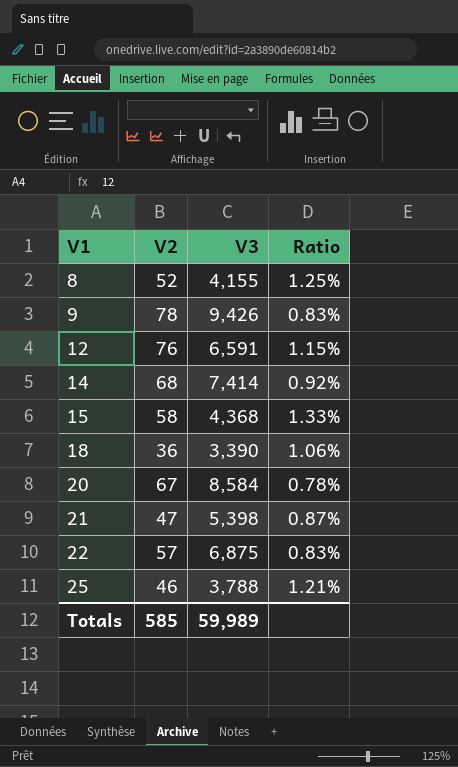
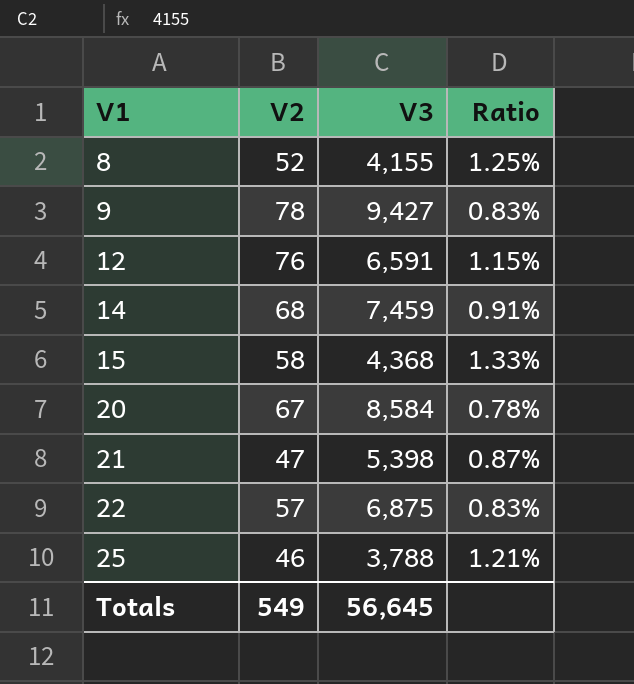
row 18: 36 | 3,390 | 1.06% -> none
9 | V3: 9,426 -> 9,427
14 | V3: 7,414 -> 7,459
14 | Ratio: 0.92% -> 0.91%
Totals | V2: 585 -> 549
Totals | V3: 59,989 -> 56,645

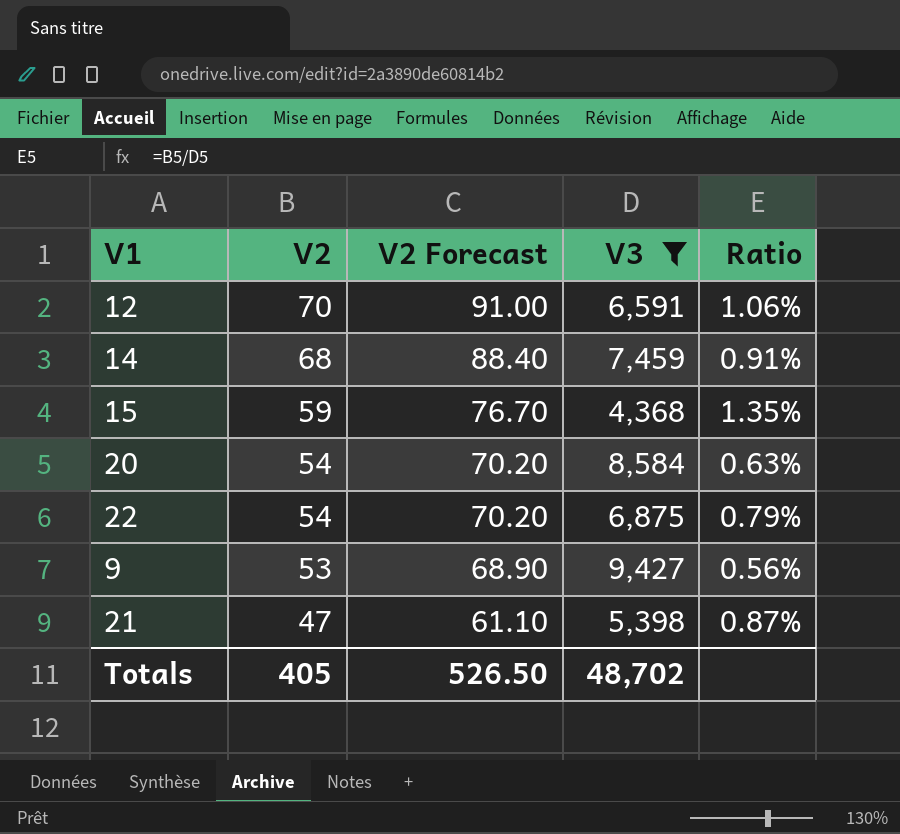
filter: none -> V3 >= 4,368
row order: V1 ascending -> V2 descending
column V2 Forecast | formula: none -> [V2] * 1.3
12 | V2: 76 -> 70
12 | Ratio: 1.15% -> 1.06%
15 | V2: 58 -> 59
15 | Ratio: 1.33% -> 1.35%
20 | V2: 67 -> 54
20 | Ratio: 0.78% -> 0.63%
22 | V2: 57 -> 54
22 | Ratio: 0.83% -> 0.79%
9 | V2: 78 -> 53
9 | Ratio: 0.83% -> 0.56%
Totals | V2: 549 -> 405
Totals | V3: 56,645 -> 48,702

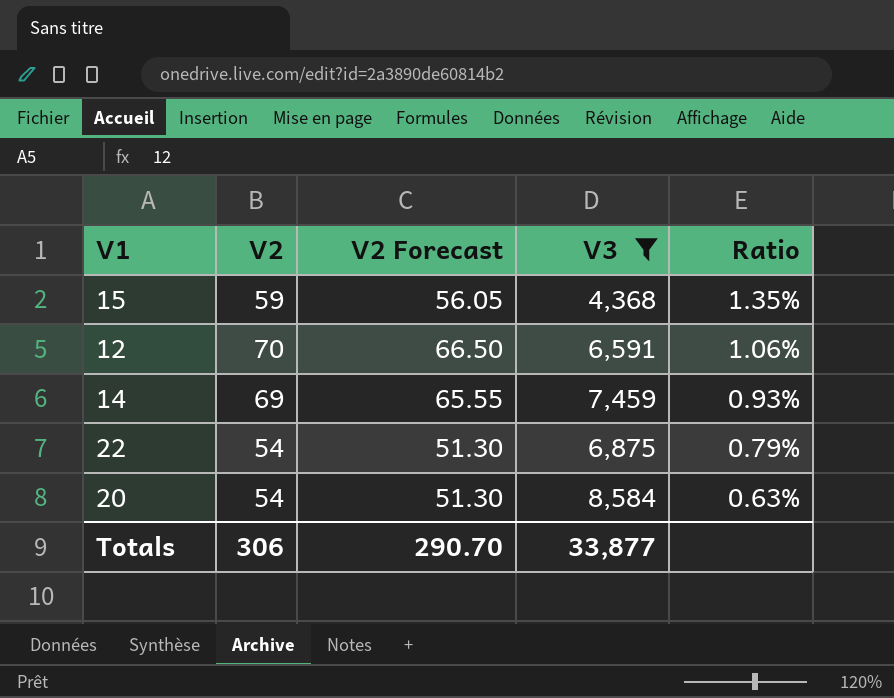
row order: V2 descending -> Ratio descending
column V2 Forecast | formula: [V2] * 1.3 -> [V2] * 0.95
row 9: 53 | 68.90 | 9,427 | 0.56% -> none
row 21: 47 | 61.10 | 5,398 | 0.87% -> none
14 | V2: 68 -> 69
14 | Ratio: 0.91% -> 0.93%
Totals | V2: 405 -> 306
Totals | V2 Forecast: 526.50 -> 290.70
Totals | V3: 48,702 -> 33,877

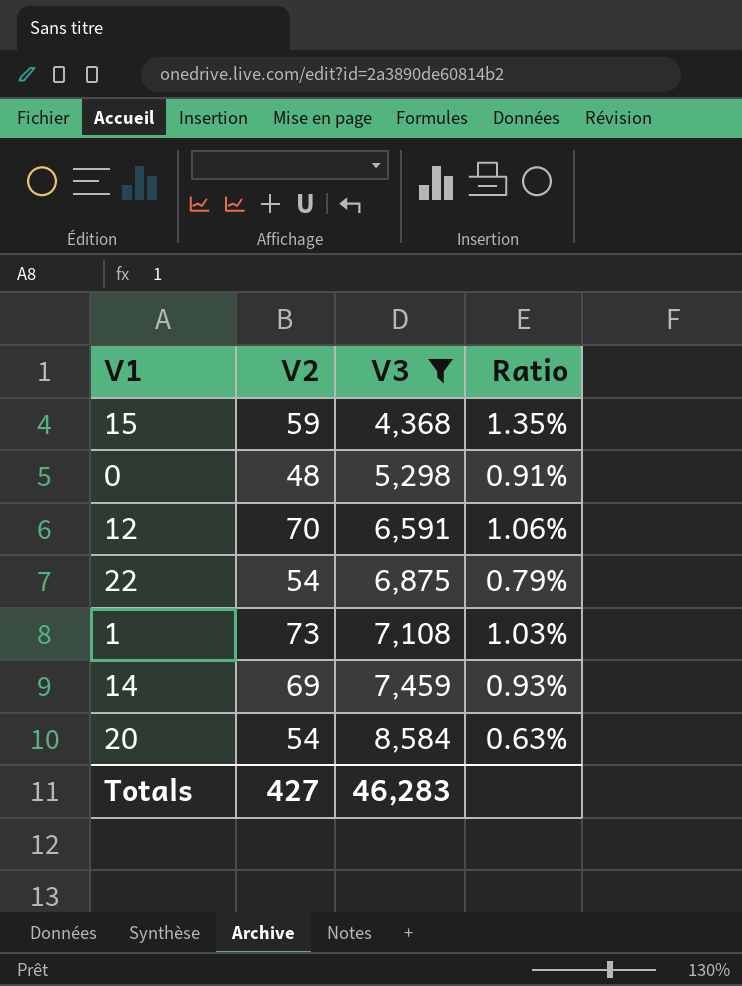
row order: Ratio descending -> V3 ascending
column V2 Forecast | formula: [V2] * 0.95 -> none
row 0: none -> 48 | 5,298 | 0.91%
row 1: none -> 73 | 7,108 | 1.03%
Totals | V2: 306 -> 427
Totals | V3: 33,877 -> 46,283

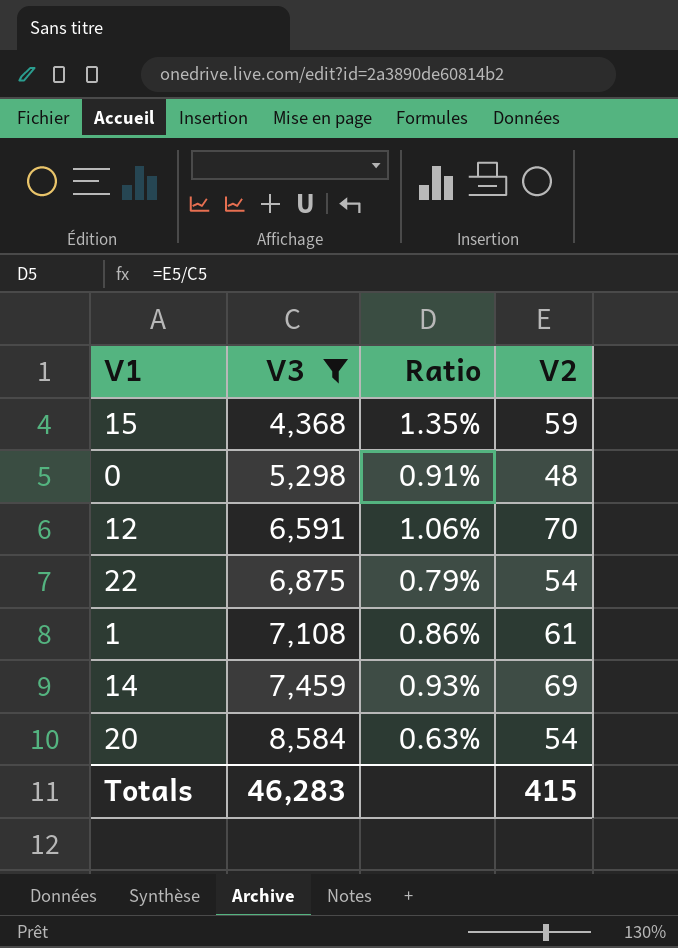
column V2 | position: 2 -> 4
1 | Ratio: 1.03% -> 0.86%
1 | V2: 73 -> 61
Totals | V2: 427 -> 415

